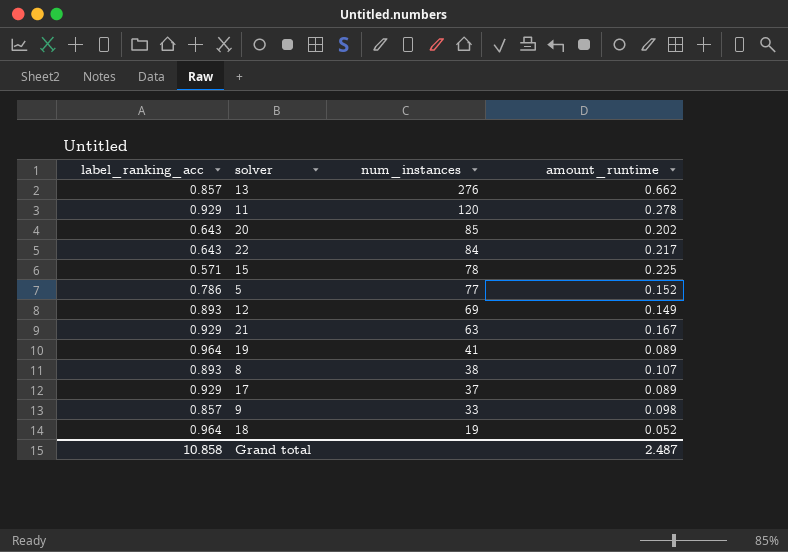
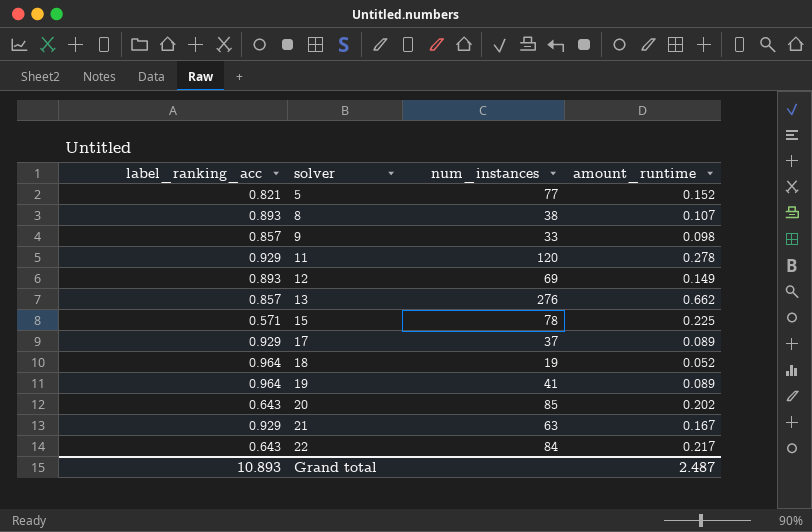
row order: num_instances descending -> solver ascending
5 | label_ranking_acc: 0.786 -> 0.821
Grand total | label_ranking_acc: 10.858 -> 10.893

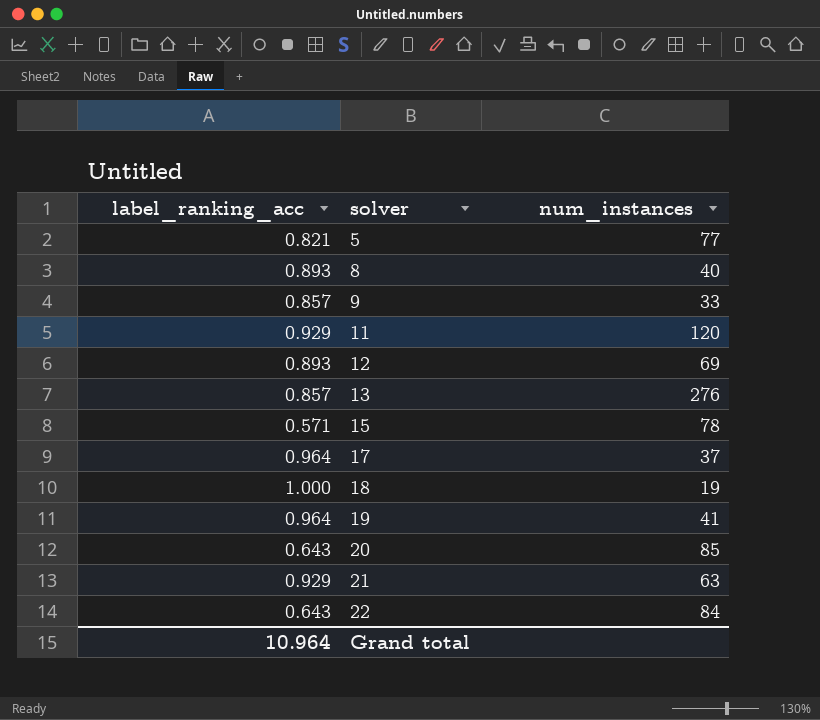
column amount_runtime | position: 4 -> none
8 | num_instances: 38 -> 40
17 | label_ranking_acc: 0.929 -> 0.964
18 | label_ranking_acc: 0.964 -> 1.000
Grand total | label_ranking_acc: 10.893 -> 10.964

